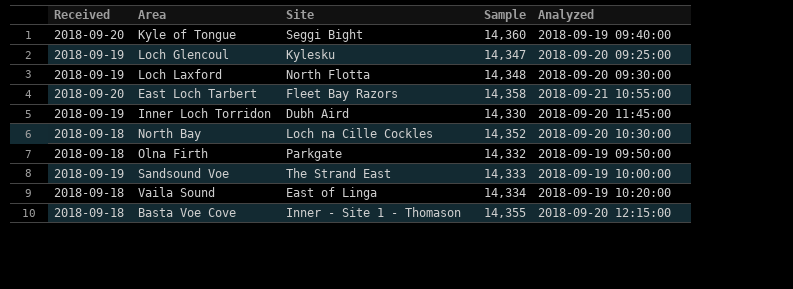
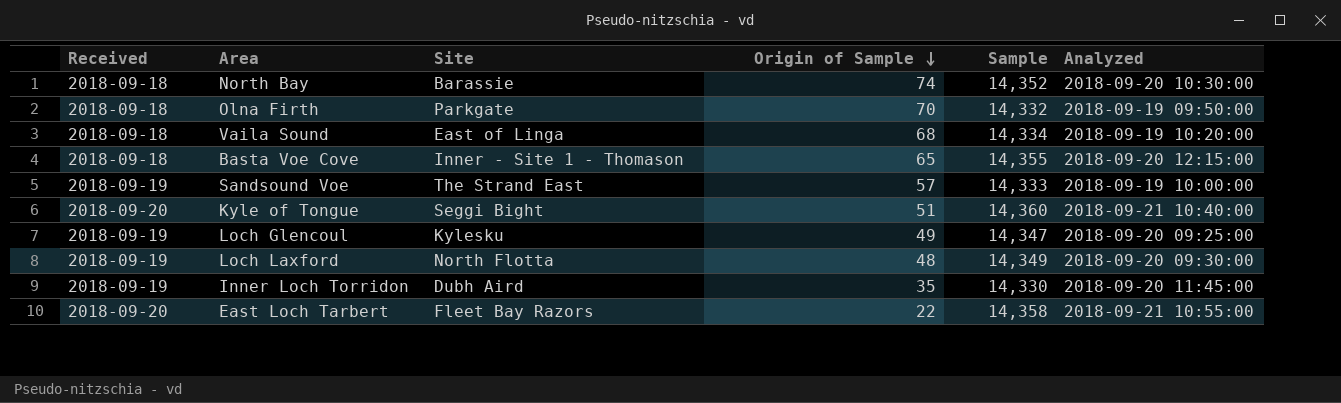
row order: none -> Origin of Sample descending
column Origin of Sample | position: none -> 4
North Bay | Site: Loch na Cille Cockles -> Barassie
Kyle of Tongue | Analyzed: 2018-09-19 09:40:00 -> 2018-09-21 10:40:00
Loch Laxford | Sample: 14,348 -> 14,349

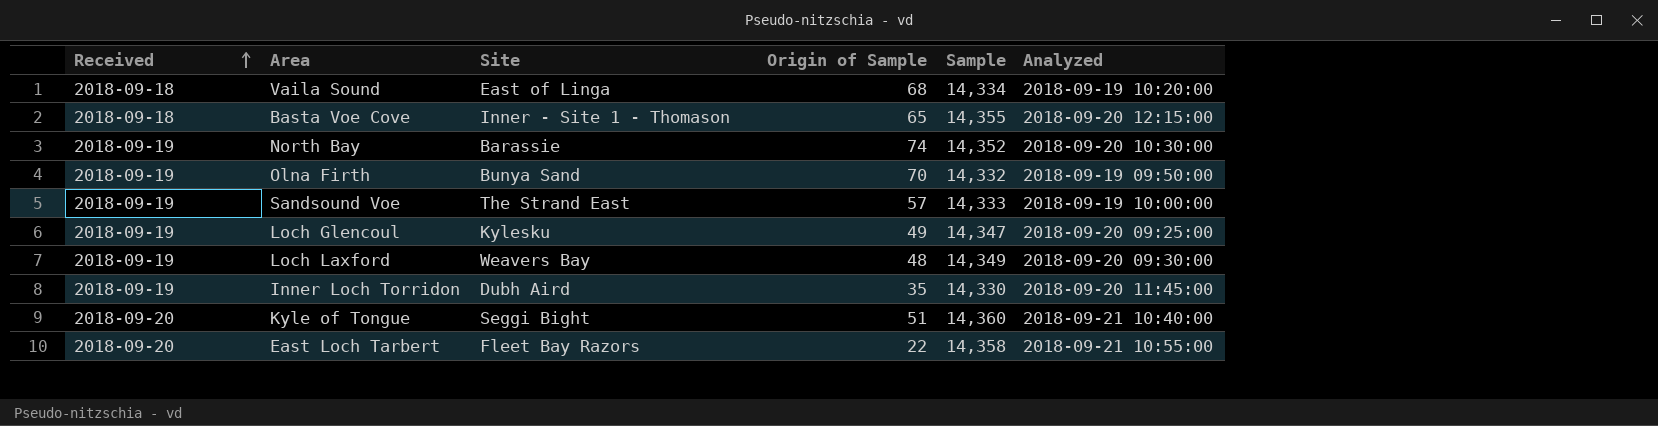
row order: Origin of Sample descending -> Received ascending
North Bay | Received: 2018-09-18 -> 2018-09-19
Olna Firth | Received: 2018-09-18 -> 2018-09-19
Olna Firth | Site: Parkgate -> Bunya Sand
Loch Laxford | Site: North Flotta -> Weavers Bay

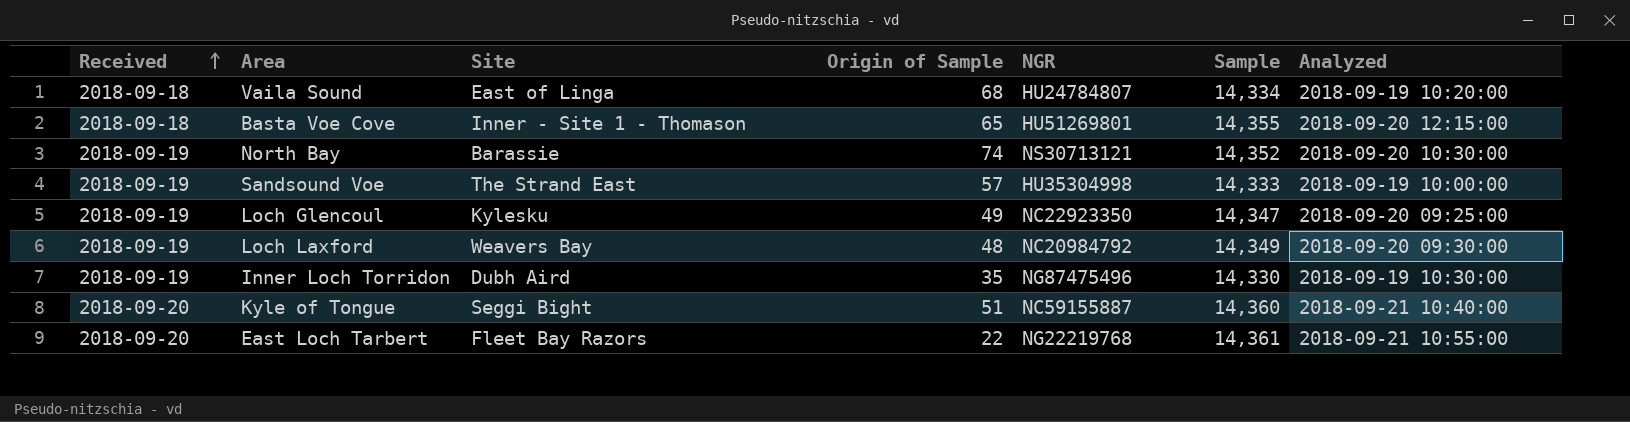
column NGR | position: none -> 5
row Olna Firth: 2018-09-19 | Bunya Sand | 70 | 14,332 | 2018-09-19 09:50:00 -> none
Inner Loch Torridon | Analyzed: 2018-09-20 11:45:00 -> 2018-09-19 10:30:00
East Loch Tarbert | Sample: 14,358 -> 14,361

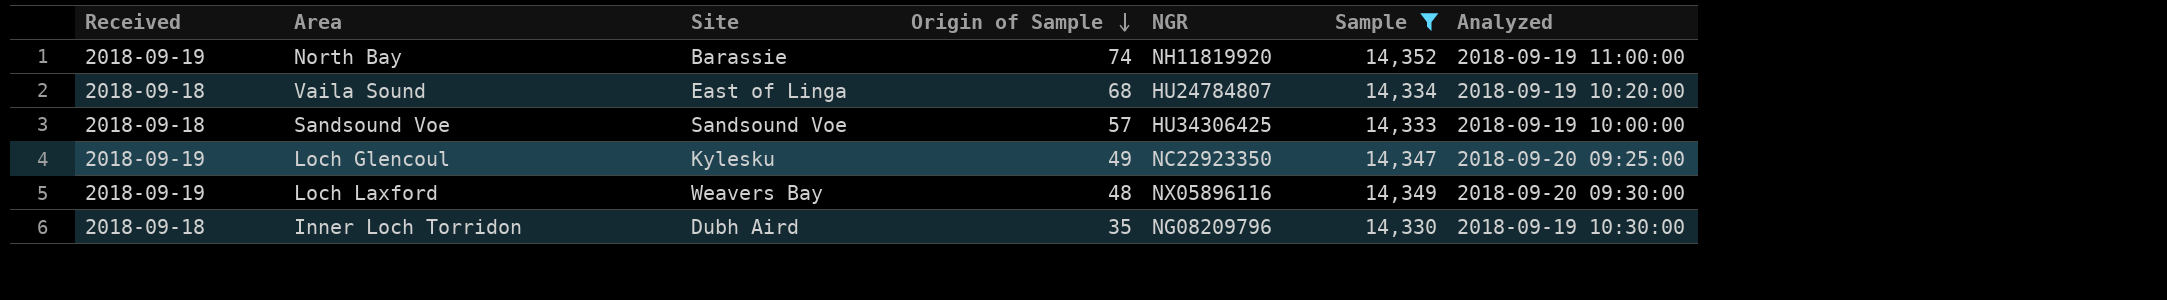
filter: none -> Sample <= 14,352
row order: Received ascending -> Origin of Sample descending
North Bay | NGR: NS30713121 -> NH11819920
North Bay | Analyzed: 2018-09-20 10:30:00 -> 2018-09-19 11:00:00
Sandsound Voe | Received: 2018-09-19 -> 2018-09-18
Sandsound Voe | Site: The Strand East -> Sandsound Voe
Sandsound Voe | NGR: HU35304998 -> HU34306425
Loch Laxford | NGR: NC20984792 -> NX05896116
Inner Loch Torridon | Received: 2018-09-19 -> 2018-09-18
Inner Loch Torridon | NGR: NG87475496 -> NG08209796

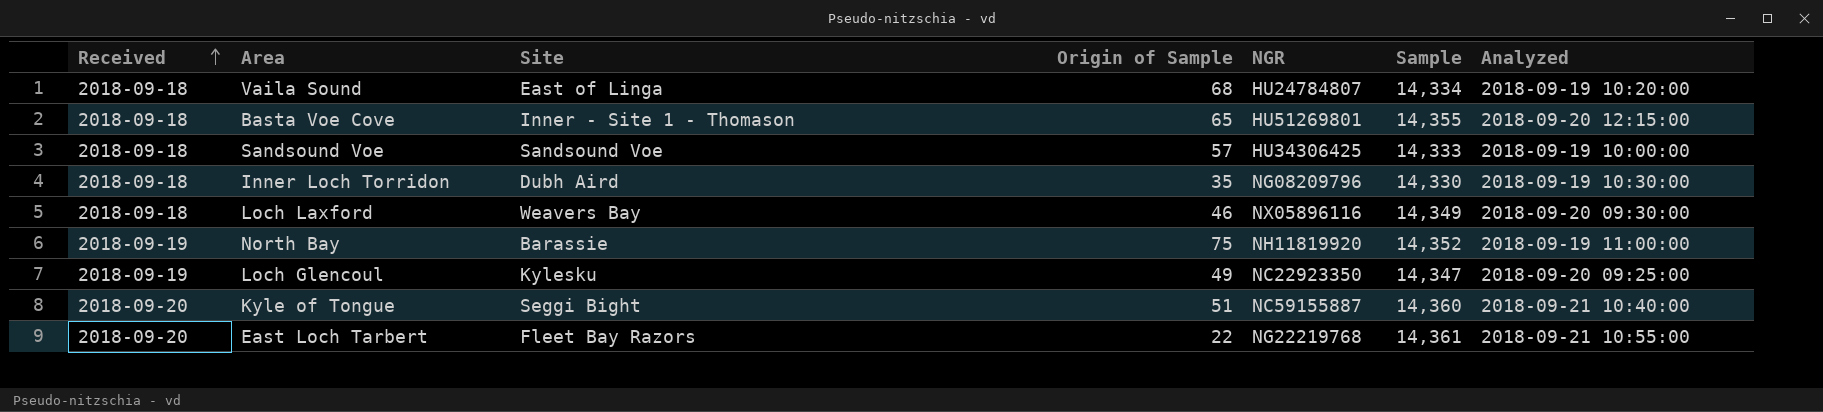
filter: Sample <= 14,352 -> none
row order: Origin of Sample descending -> Received ascending
Loch Laxford | Received: 2018-09-19 -> 2018-09-18
Loch Laxford | Origin of Sample: 48 -> 46
North Bay | Origin of Sample: 74 -> 75

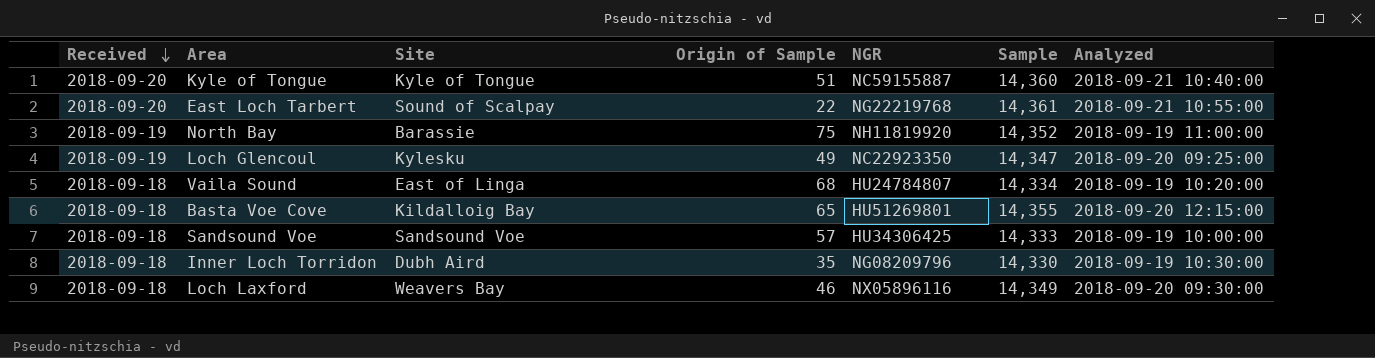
row order: Received ascending -> Received descending
Kyle of Tongue | Site: Seggi Bight -> Kyle of Tongue
East Loch Tarbert | Site: Fleet Bay Razors -> Sound of Scalpay
Basta Voe Cove | Site: Inner - Site 1 - Thomason -> Kildalloig Bay

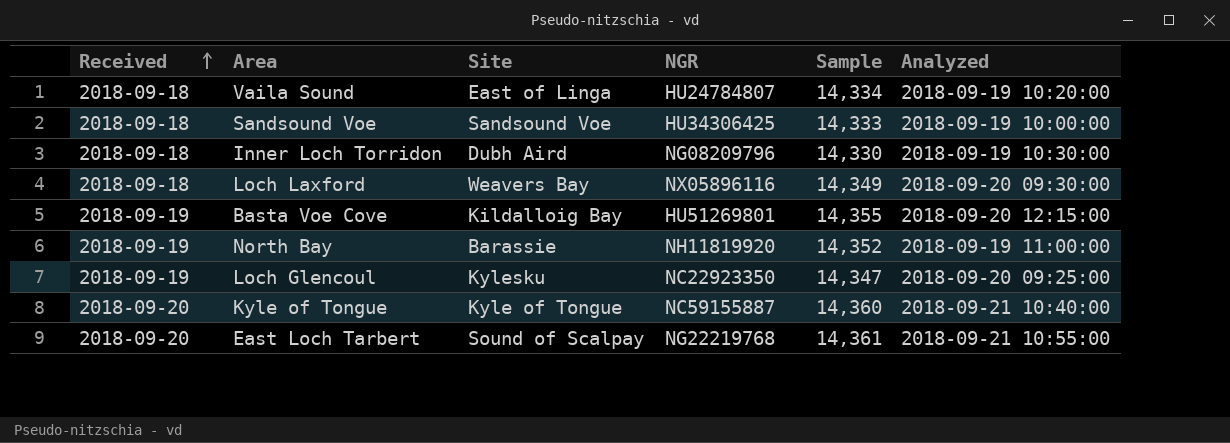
row order: Received descending -> Received ascending
column Origin of Sample | position: 4 -> none
Basta Voe Cove | Received: 2018-09-18 -> 2018-09-19

